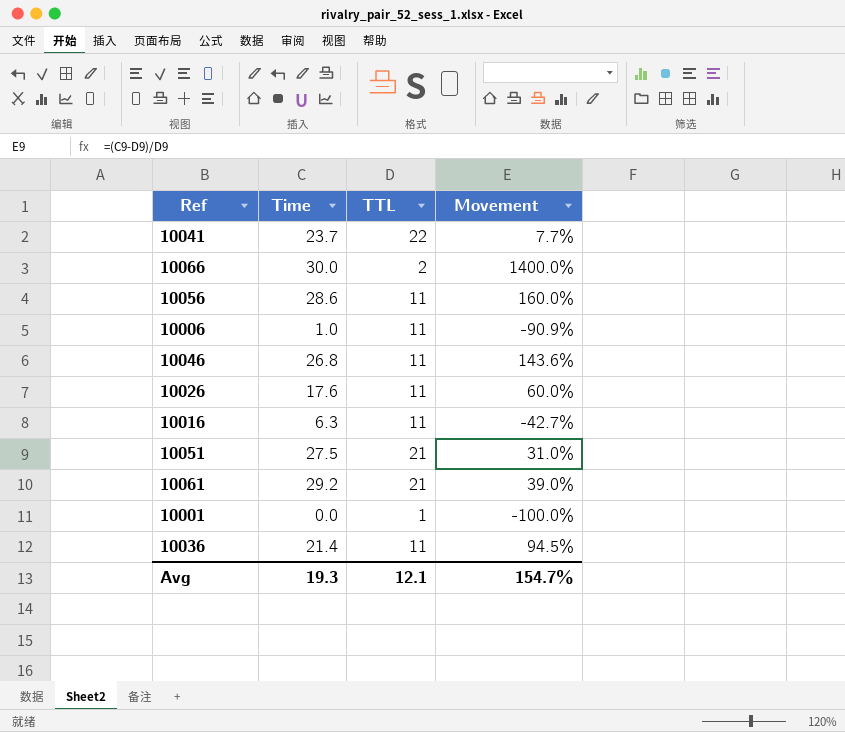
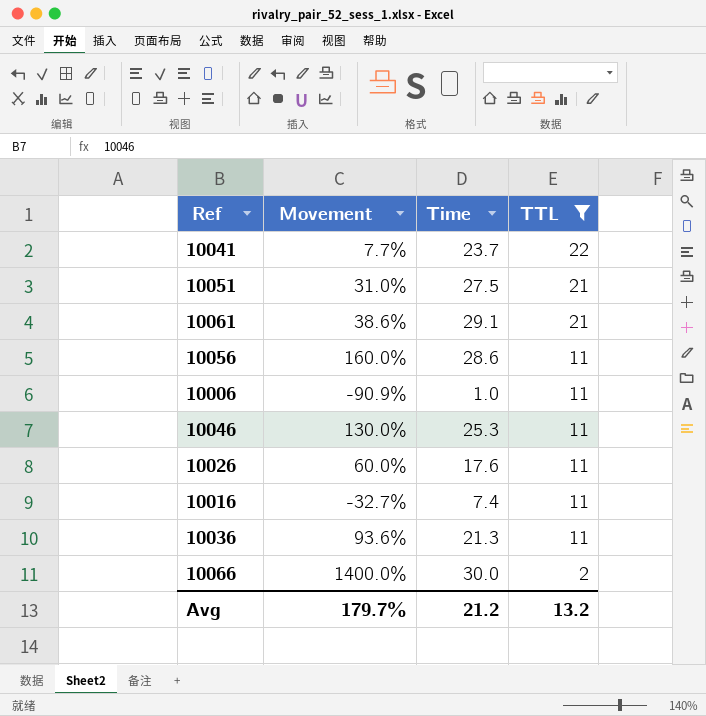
filter: none -> TTL != 1
row order: none -> TTL descending
column Movement | position: 4 -> 2
10061 | Movement: 39.0% -> 38.6%
10061 | Time: 29.2 -> 29.1
10046 | Movement: 143.6% -> 130.0%
10046 | Time: 26.8 -> 25.3
10016 | Movement: -42.7% -> -32.7%
10016 | Time: 6.3 -> 7.4
10036 | Movement: 94.5% -> 93.6%
10036 | Time: 21.4 -> 21.3
Avg | Movement: 154.7% -> 179.7%
Avg | Time: 19.3 -> 21.2
Avg | TTL: 12.1 -> 13.2

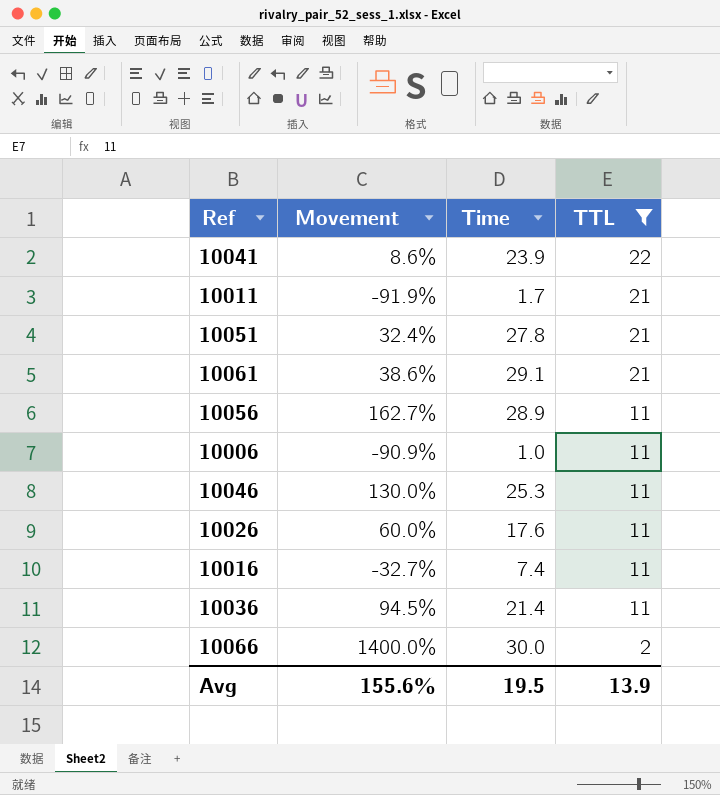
10041 | Movement: 7.7% -> 8.6%
10041 | Time: 23.7 -> 23.9
row 10011: none -> -91.9% | 1.7 | 21
10051 | Movement: 31.0% -> 32.4%
10051 | Time: 27.5 -> 27.8
10056 | Movement: 160.0% -> 162.7%
10056 | Time: 28.6 -> 28.9
10036 | Movement: 93.6% -> 94.5%
10036 | Time: 21.3 -> 21.4
Avg | Movement: 179.7% -> 155.6%
Avg | Time: 21.2 -> 19.5
Avg | TTL: 13.2 -> 13.9

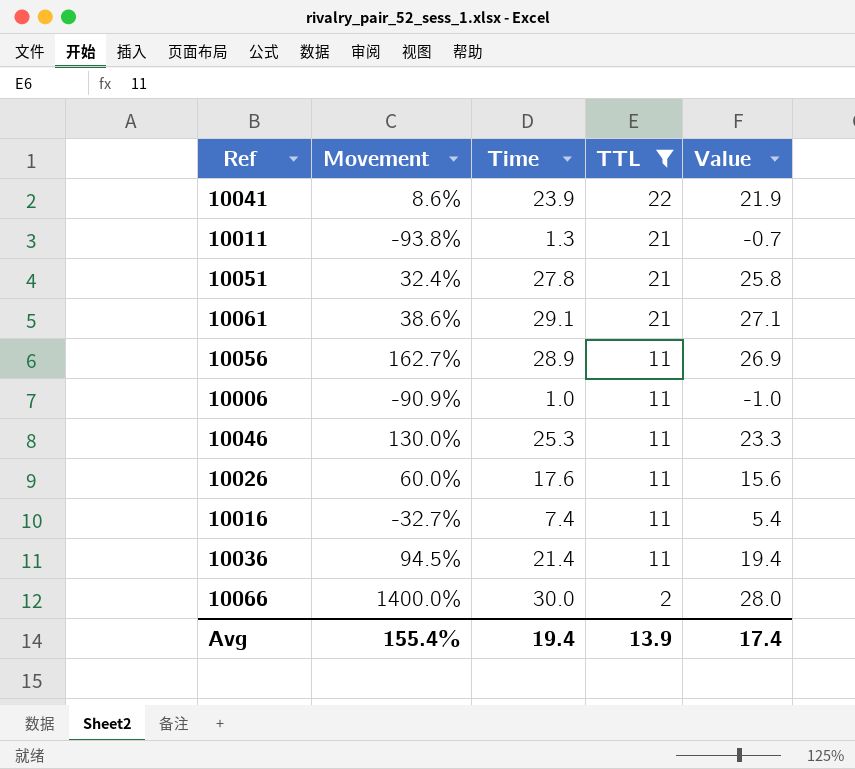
column Value | formula: none -> [Time] - 2
10011 | Movement: -91.9% -> -93.8%
10011 | Time: 1.7 -> 1.3
Avg | Movement: 155.6% -> 155.4%
Avg | Time: 19.5 -> 19.4

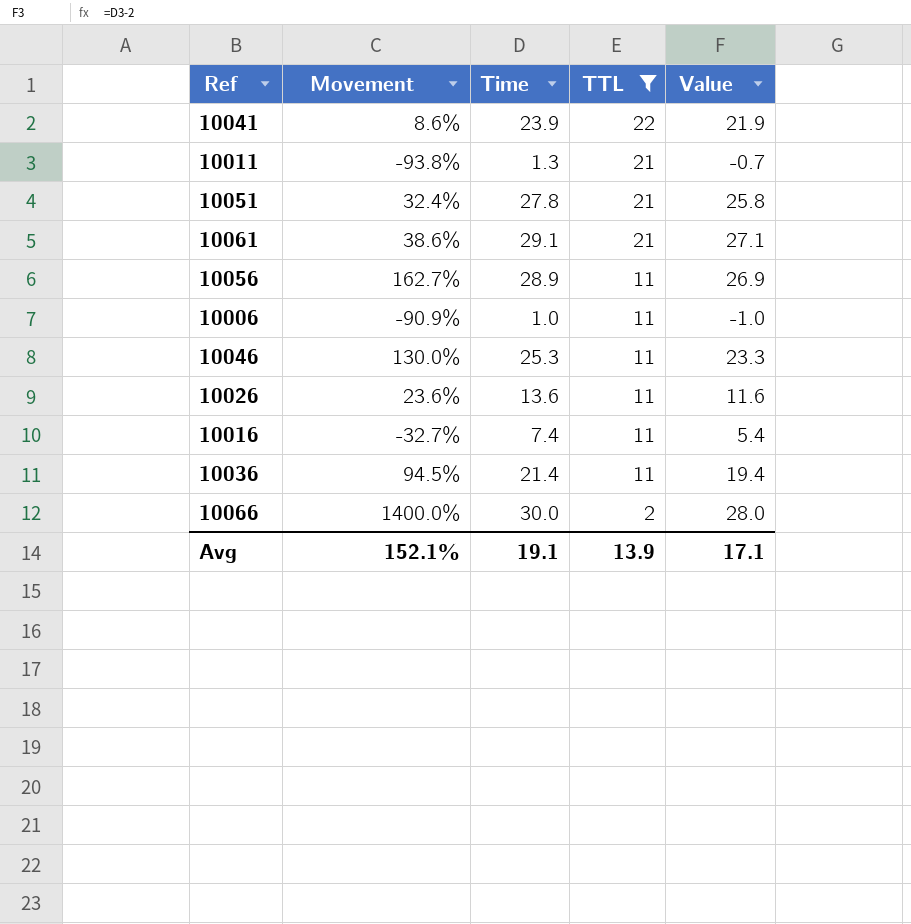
10026 | Movement: 60.0% -> 23.6%
10026 | Time: 17.6 -> 13.6
10026 | Value: 15.6 -> 11.6
Avg | Movement: 155.4% -> 152.1%
Avg | Time: 19.4 -> 19.1
Avg | Value: 17.4 -> 17.1

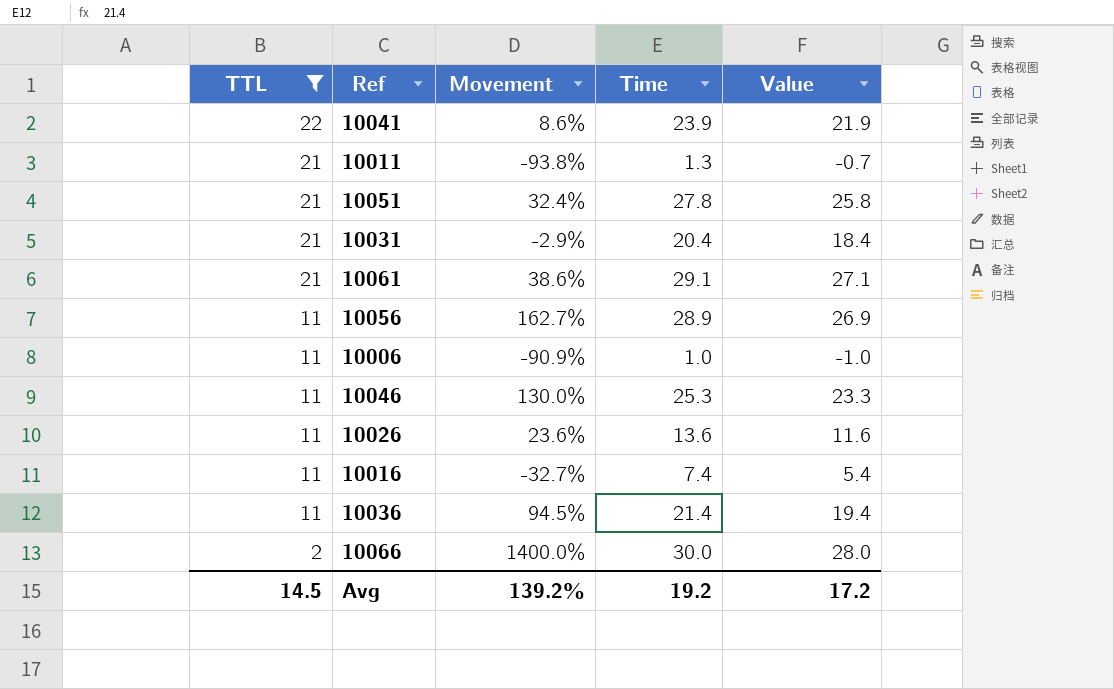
column TTL | position: 4 -> 1
row 10031: none -> 21 | -2.9% | 20.4 | 18.4
Avg | TTL: 13.9 -> 14.5
Avg | Movement: 152.1% -> 139.2%
Avg | Time: 19.1 -> 19.2
Avg | Value: 17.1 -> 17.2

